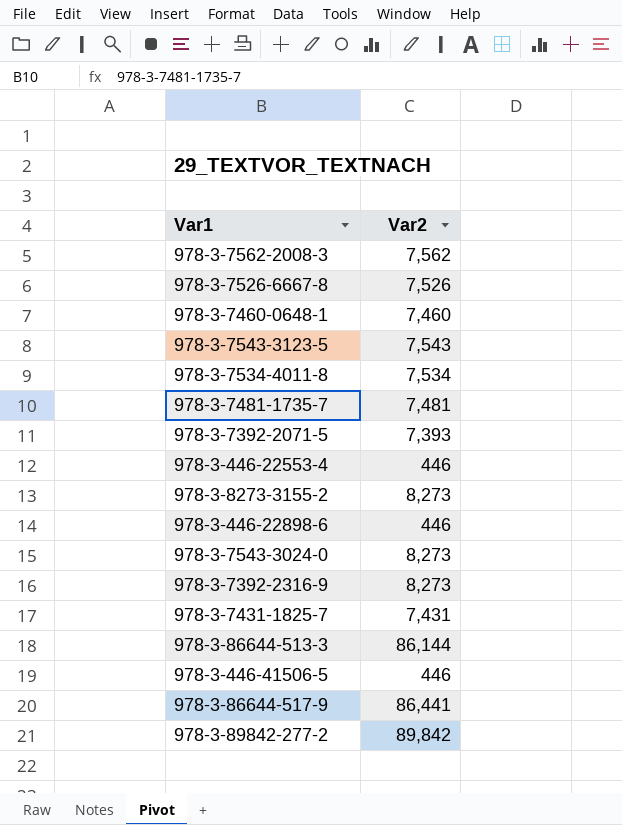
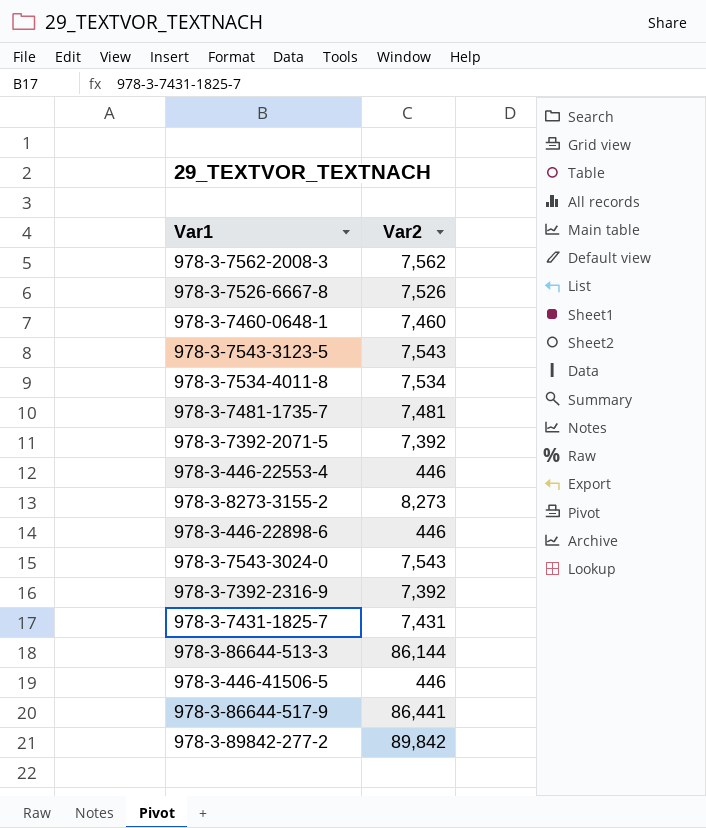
978-3-7392-2071-5 | Var2: 7,393 -> 7,392
978-3-7543-3024-0 | Var2: 8,273 -> 7,543
978-3-7392-2316-9 | Var2: 8,273 -> 7,392

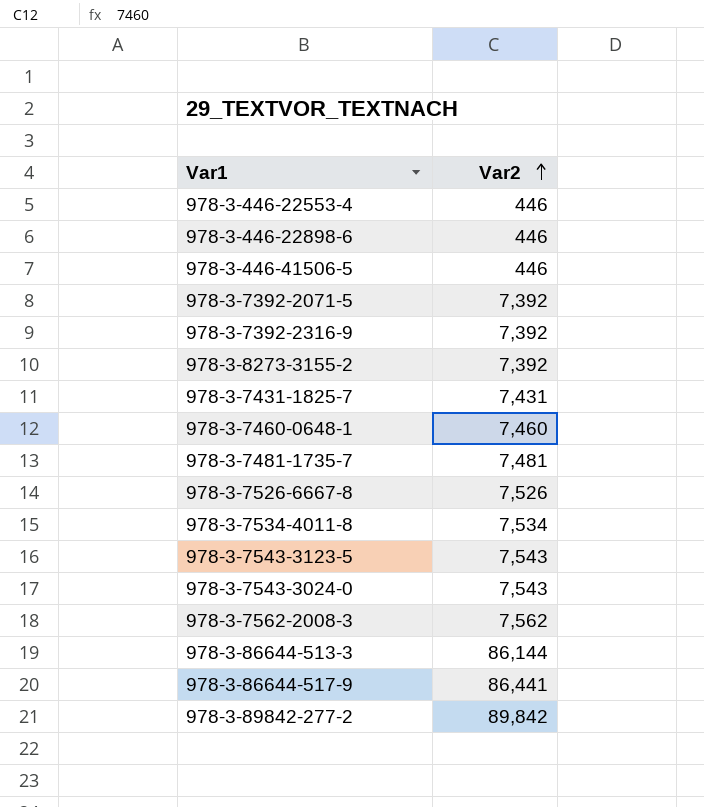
row order: none -> Var2 ascending
978-3-8273-3155-2 | Var2: 8,273 -> 7,392

